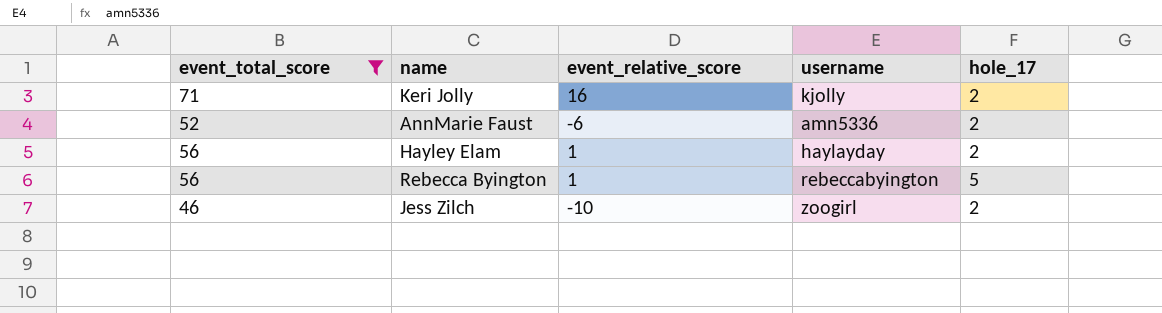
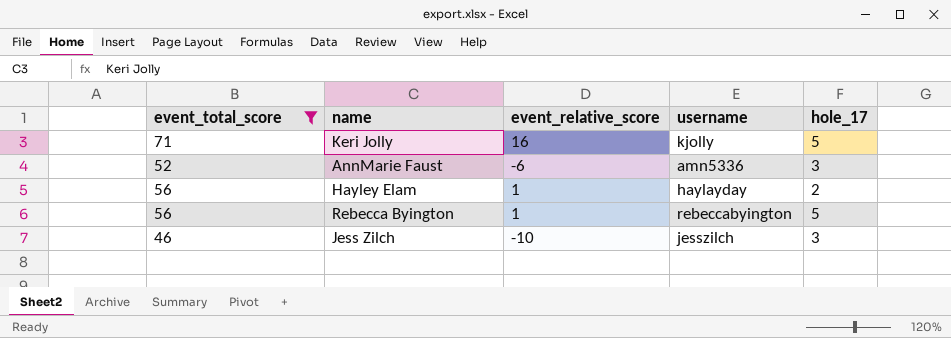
Keri Jolly | hole_17: 2 -> 5
AnnMarie Faust | hole_17: 2 -> 3
Jess Zilch | username: zoogirl -> jesszilch
Jess Zilch | hole_17: 2 -> 3

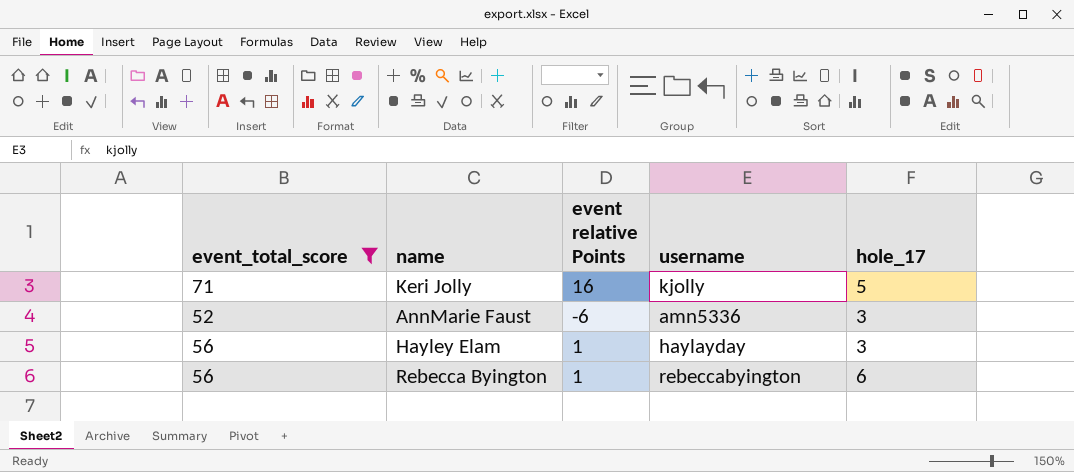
column name: event_relative_score -> event relative Points
row Jess Zilch: 46 | -10 | jesszilch | 3 -> none
Hayley Elam | hole_17: 2 -> 3
Rebecca Byington | hole_17: 5 -> 6

